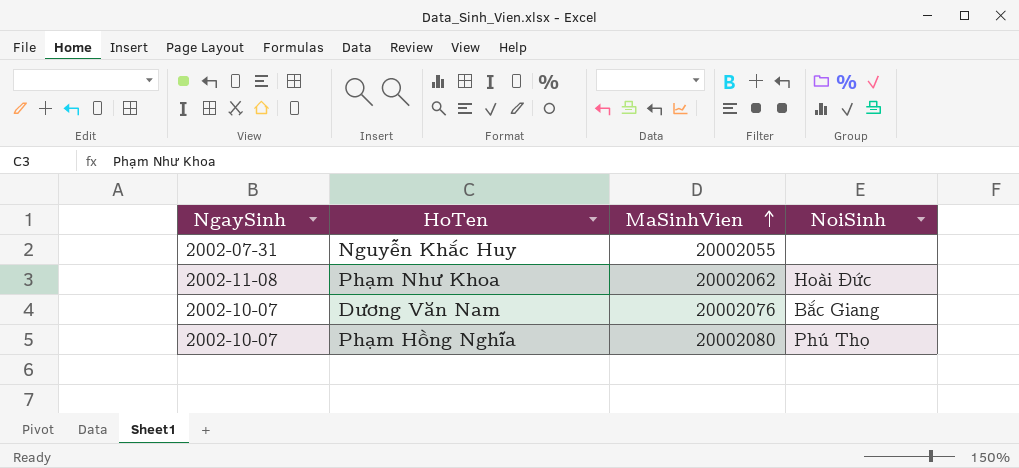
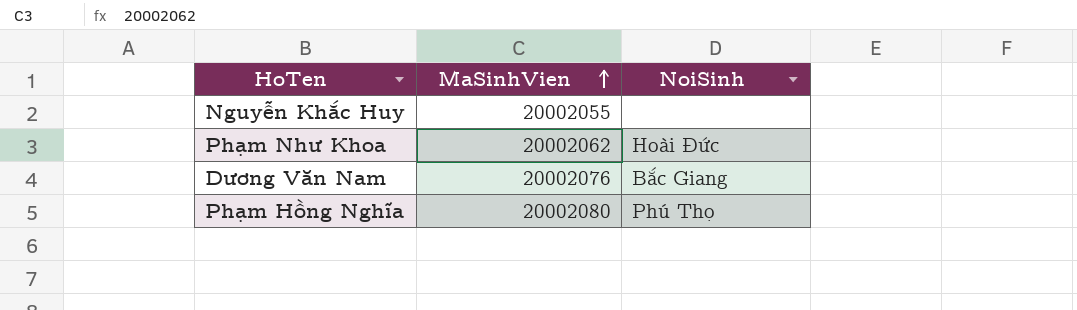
column NgaySinh | position: 1 -> none

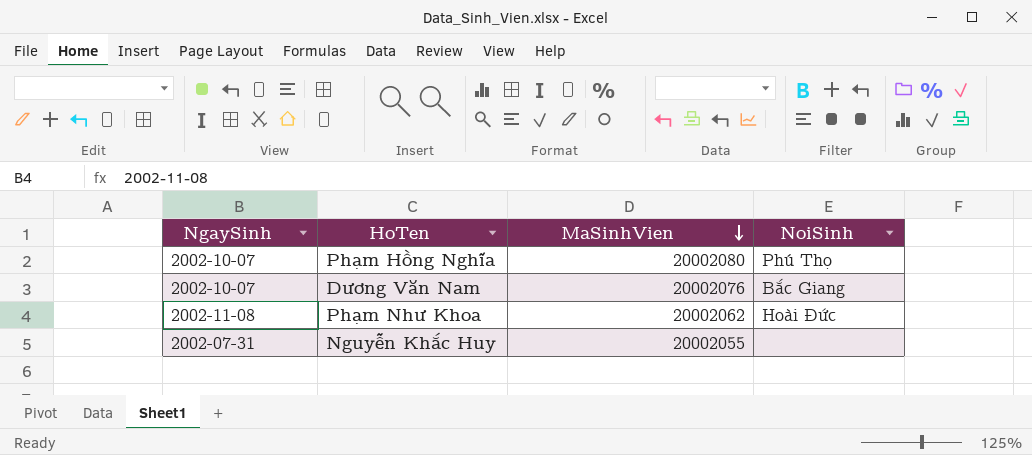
row order: MaSinhVien ascending -> MaSinhVien descending
column NgaySinh | position: none -> 1

